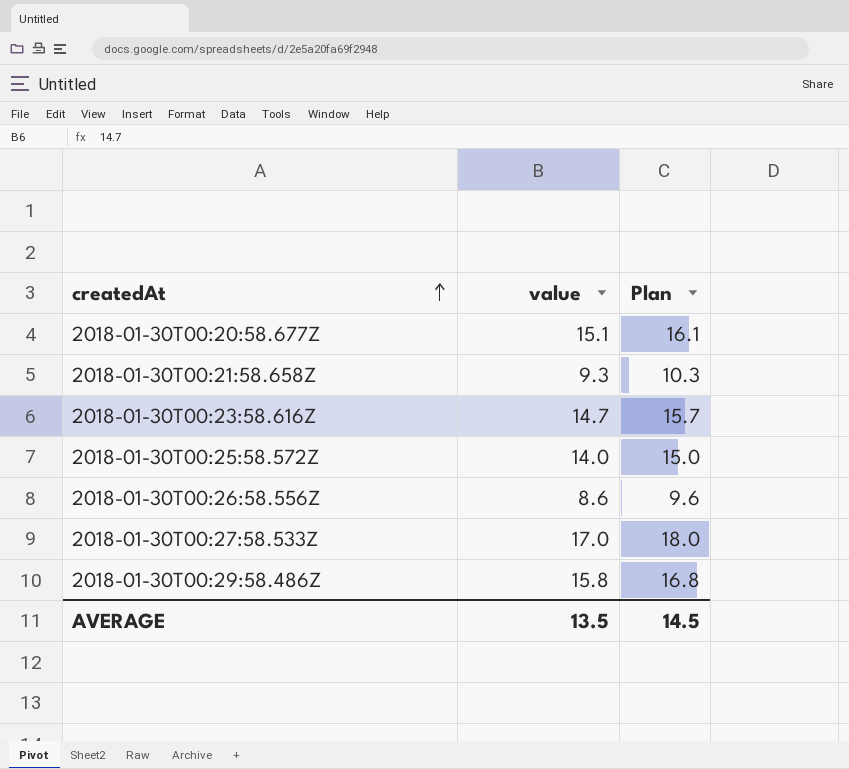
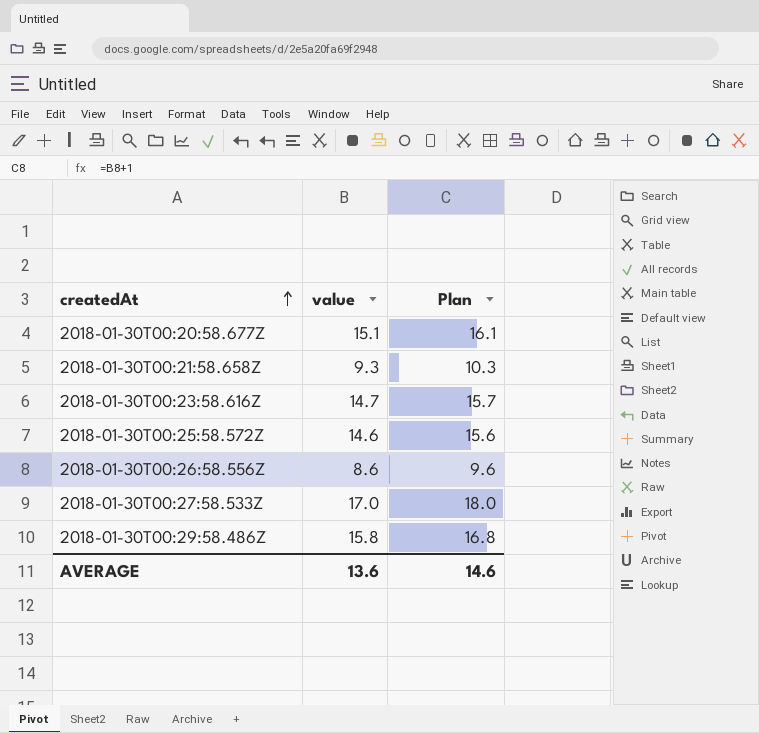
2018-01-30T00:25:58.572Z | value: 14.0 -> 14.6
2018-01-30T00:25:58.572Z | Plan: 15.0 -> 15.6
AVERAGE | value: 13.5 -> 13.6
AVERAGE | Plan: 14.5 -> 14.6

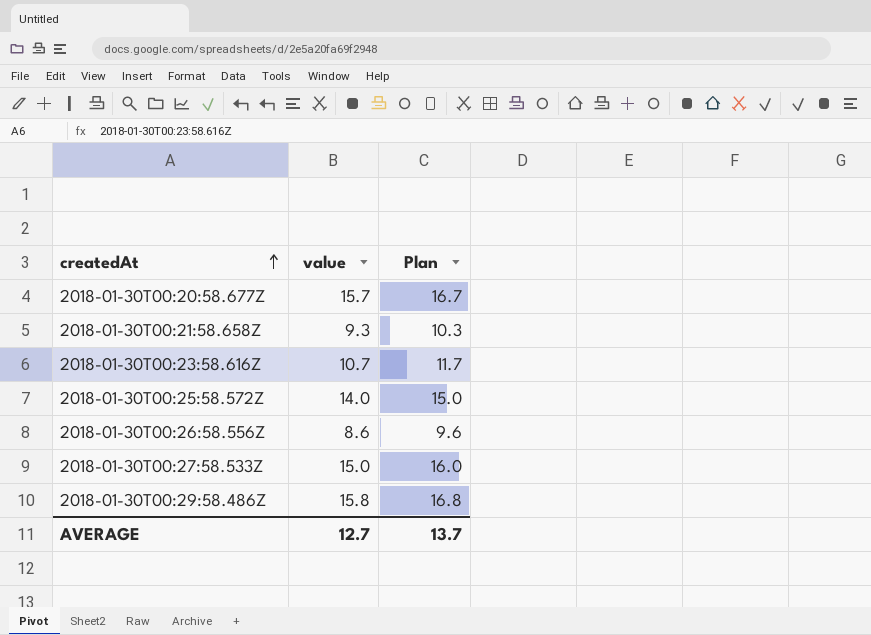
2018-01-30T00:20:58.677Z | value: 15.1 -> 15.7
2018-01-30T00:20:58.677Z | Plan: 16.1 -> 16.7
2018-01-30T00:23:58.616Z | value: 14.7 -> 10.7
2018-01-30T00:23:58.616Z | Plan: 15.7 -> 11.7
2018-01-30T00:25:58.572Z | value: 14.6 -> 14.0
2018-01-30T00:25:58.572Z | Plan: 15.6 -> 15.0
2018-01-30T00:27:58.533Z | value: 17.0 -> 15.0
2018-01-30T00:27:58.533Z | Plan: 18.0 -> 16.0
AVERAGE | value: 13.6 -> 12.7
AVERAGE | Plan: 14.6 -> 13.7

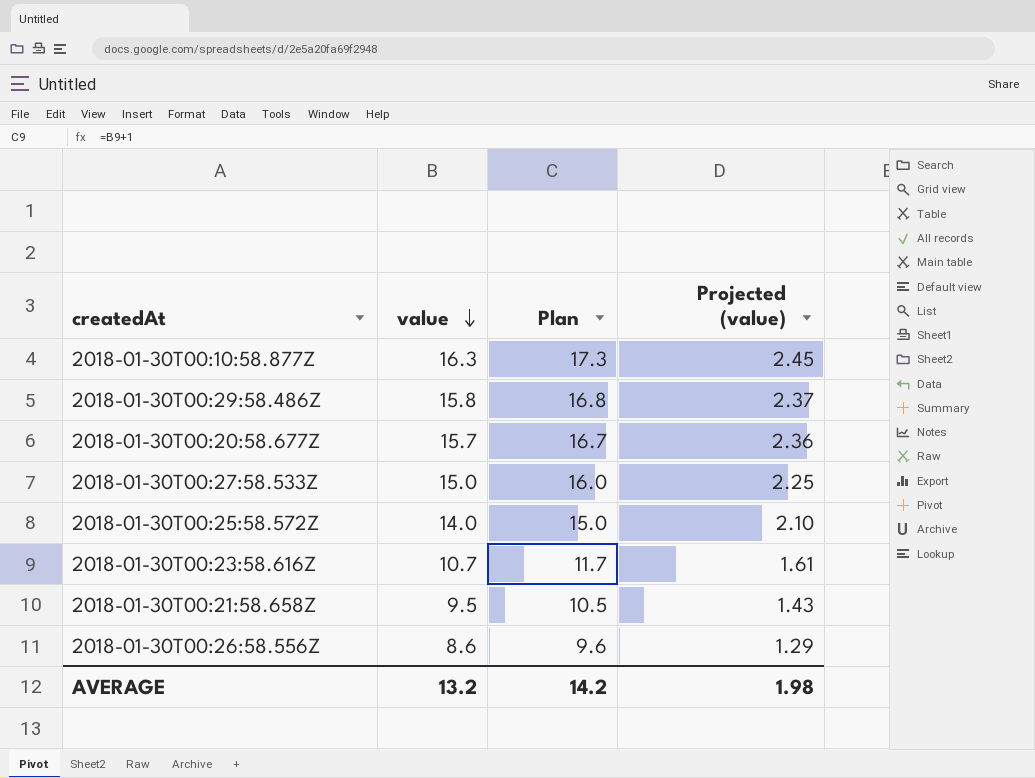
row order: createdAt ascending -> value descending
column Projected (value) | formula: none -> [value] * 0.15
row 2018-01-30T00:10:58.877Z: none -> 16.3 | 17.3 | 2.45
2018-01-30T00:21:58.658Z | value: 9.3 -> 9.5
2018-01-30T00:21:58.658Z | Plan: 10.3 -> 10.5
AVERAGE | value: 12.7 -> 13.2
AVERAGE | Plan: 13.7 -> 14.2

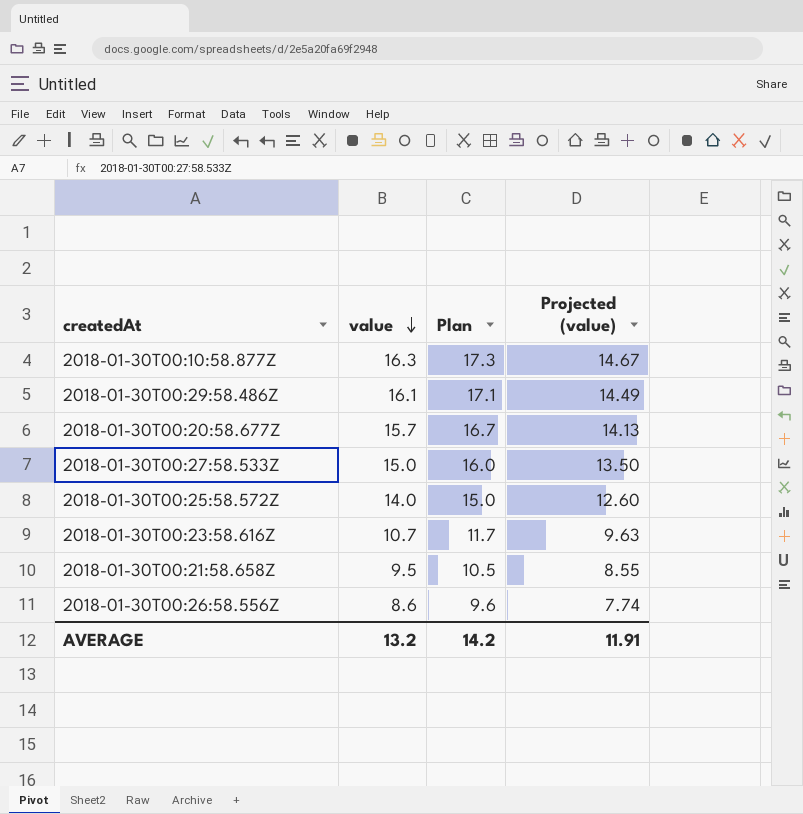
column Projected (value) | formula: [value] * 0.15 -> [value] * 0.9
2018-01-30T00:29:58.486Z | value: 15.8 -> 16.1
2018-01-30T00:29:58.486Z | Plan: 16.8 -> 17.1
AVERAGE | Projected (value): 1.98 -> 11.91

